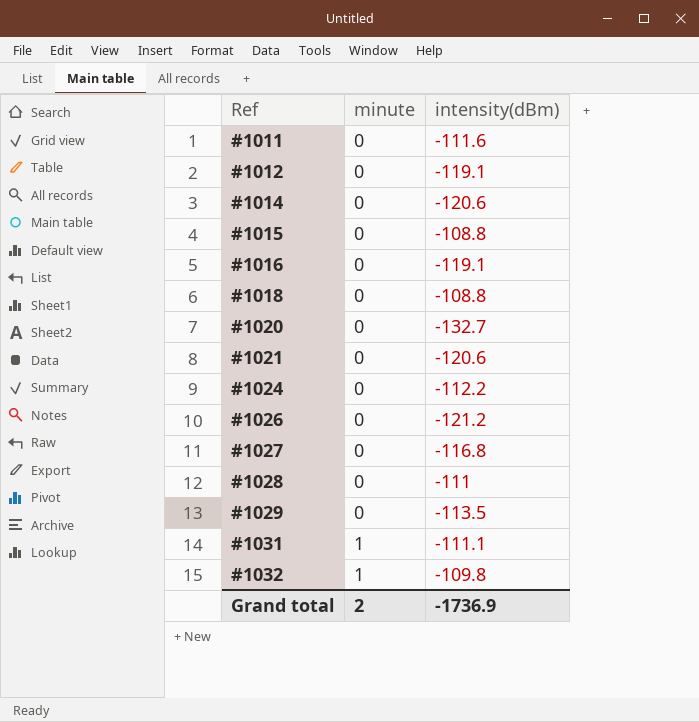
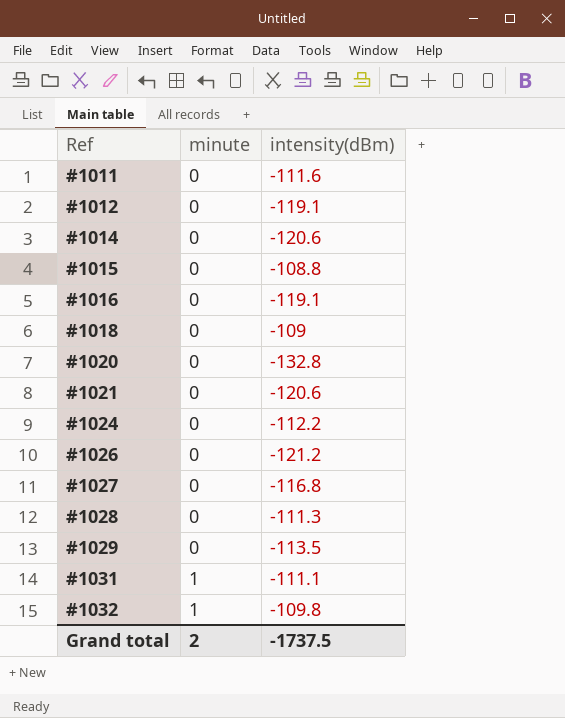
#1018 | intensity(dBm): -108.8 -> -109
#1020 | intensity(dBm): -132.7 -> -132.8
#1028 | intensity(dBm): -111 -> -111.3
Grand total | intensity(dBm): -1736.9 -> -1737.5

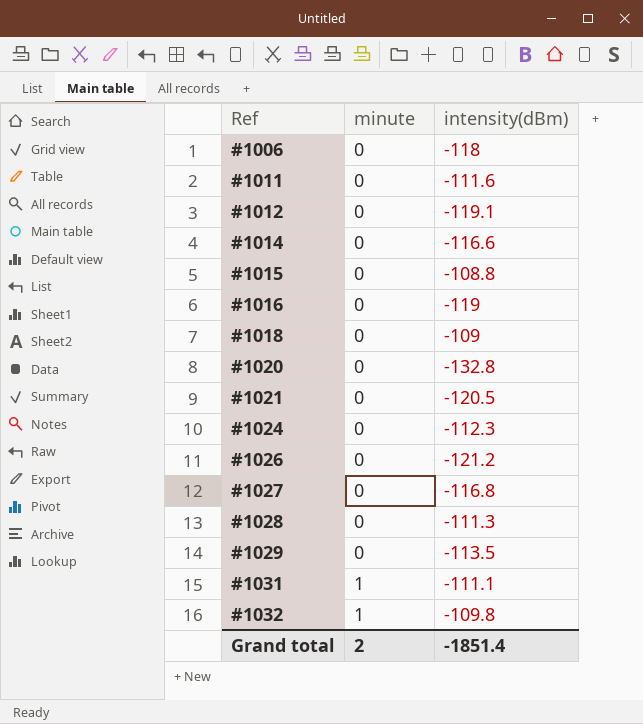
row #1006: none -> 0 | -118
#1014 | intensity(dBm): -120.6 -> -116.6
#1016 | intensity(dBm): -119.1 -> -119
#1021 | intensity(dBm): -120.6 -> -120.5
#1024 | intensity(dBm): -112.2 -> -112.3
Grand total | intensity(dBm): -1737.5 -> -1851.4

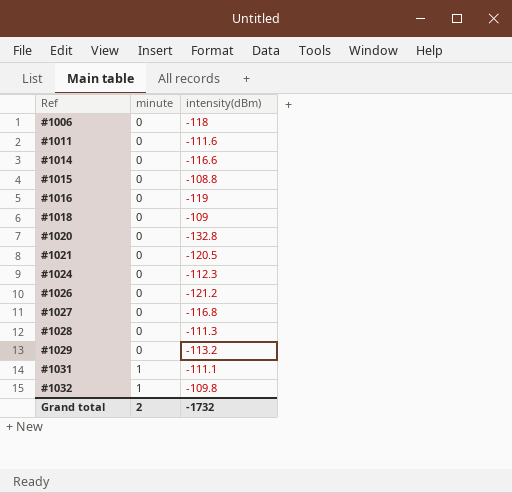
row #1012: 0 | -119.1 -> none
#1029 | intensity(dBm): -113.5 -> -113.2
Grand total | intensity(dBm): -1851.4 -> -1732

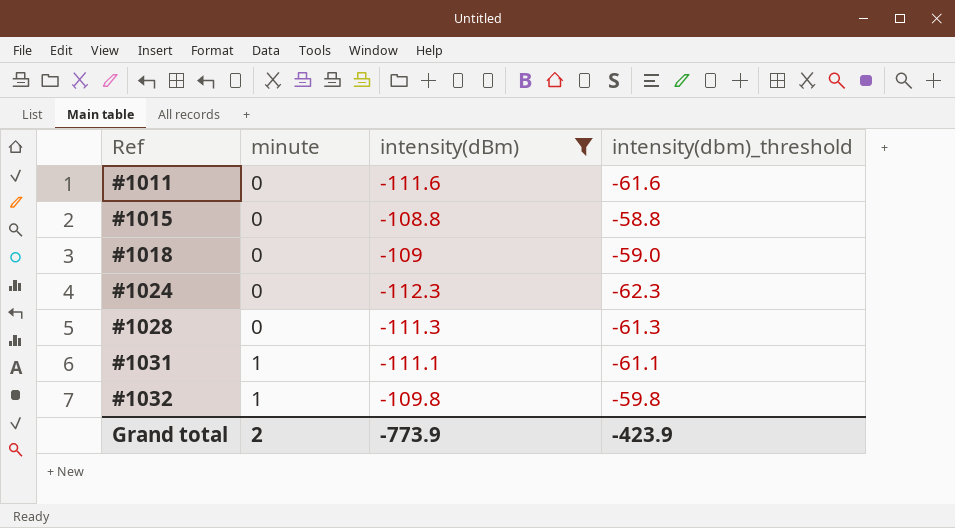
filter: none -> intensity(dBm) >= -112.3
column intensity(dbm)_threshold | formula: none -> [intensity(dBm)] + 50
Grand total | intensity(dBm): -1732 -> -773.9

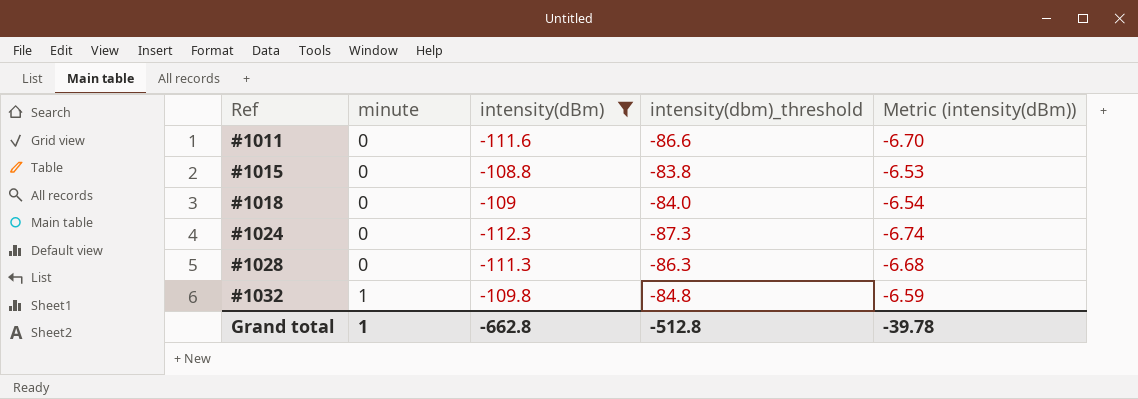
column intensity(dbm)_threshold | formula: [intensity(dBm)] + 50 -> [intensity(dBm)] + 25
column Metric (intensity(dBm)) | formula: none -> [intensity(dBm)] * 0.06
row #1031: 1 | -111.1 | -61.1 -> none
Grand total | minute: 2 -> 1
Grand total | intensity(dBm): -773.9 -> -662.8
Grand total | intensity(dbm)_threshold: -423.9 -> -512.8

